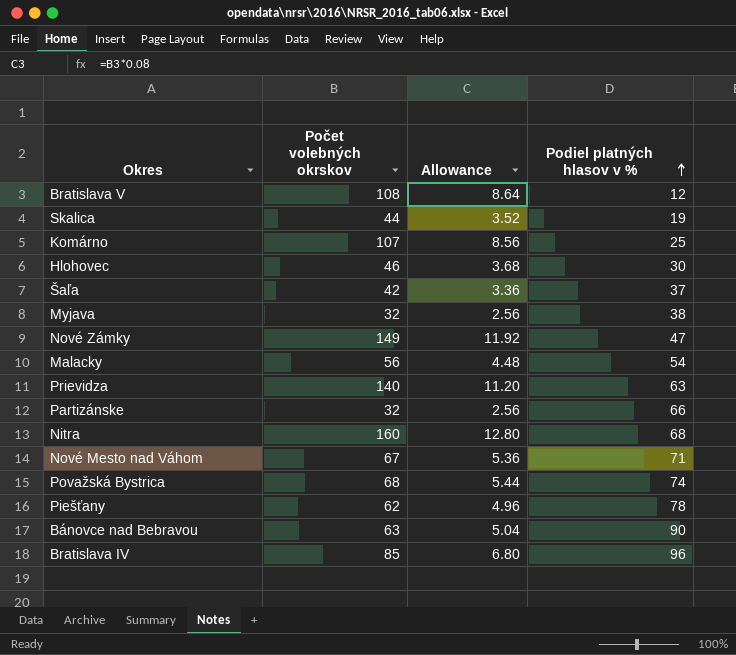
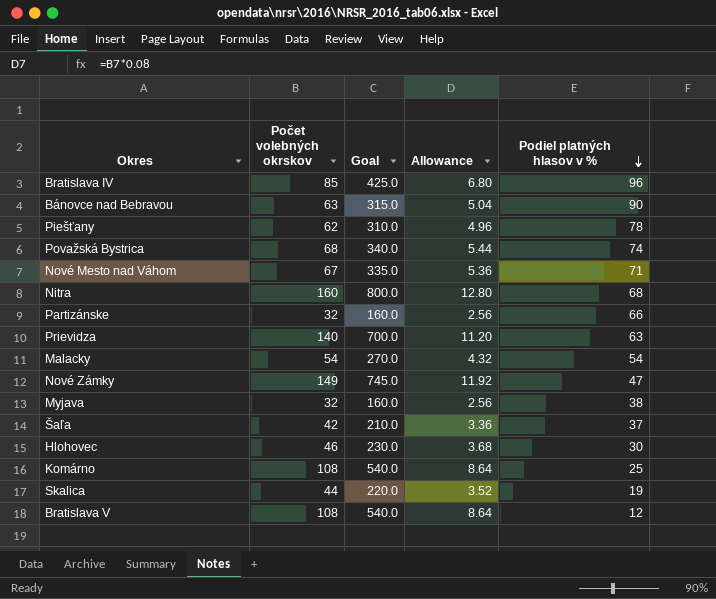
row order: Podiel platných hlasov v % ascending -> Podiel platných hlasov v % descending
column Goal | formula: none -> [Počet volebných okrskov] * 5
Malacky | Počet volebných okrskov: 56 -> 54
Malacky | Allowance: 4.48 -> 4.32
Komárno | Počet volebných okrskov: 107 -> 108
Komárno | Allowance: 8.56 -> 8.64

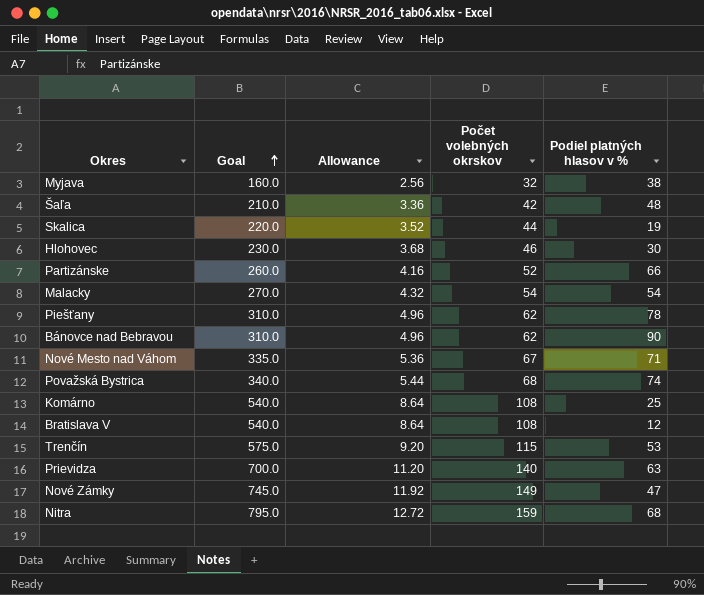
row order: Podiel platných hlasov v % descending -> Goal ascending
column Počet volebných okrskov | position: 2 -> 4
row Bratislava IV: 85 | 425.0 | 6.80 | 96 -> none
Šaľa | Podiel platných hlasov v %: 37 -> 48
Partizánske | Goal: 160.0 -> 260.0
Partizánske | Allowance: 2.56 -> 4.16
Partizánske | Počet volebných okrskov: 32 -> 52
Bánovce nad Bebravou | Goal: 315.0 -> 310.0
Bánovce nad Bebravou | Allowance: 5.04 -> 4.96
Bánovce nad Bebravou | Počet volebných okrskov: 63 -> 62
row Trenčín: none -> 575.0 | 9.20 | 115 | 53
Nitra | Goal: 800.0 -> 795.0
Nitra | Allowance: 12.80 -> 12.72
Nitra | Počet volebných okrskov: 160 -> 159

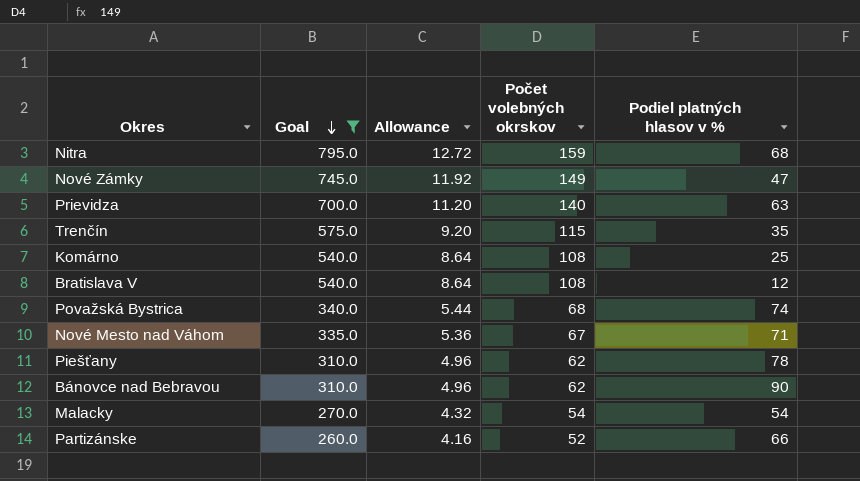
filter: none -> Goal >= 260.0
row order: Goal ascending -> Goal descending
Trenčín | Podiel platných hlasov v %: 53 -> 35

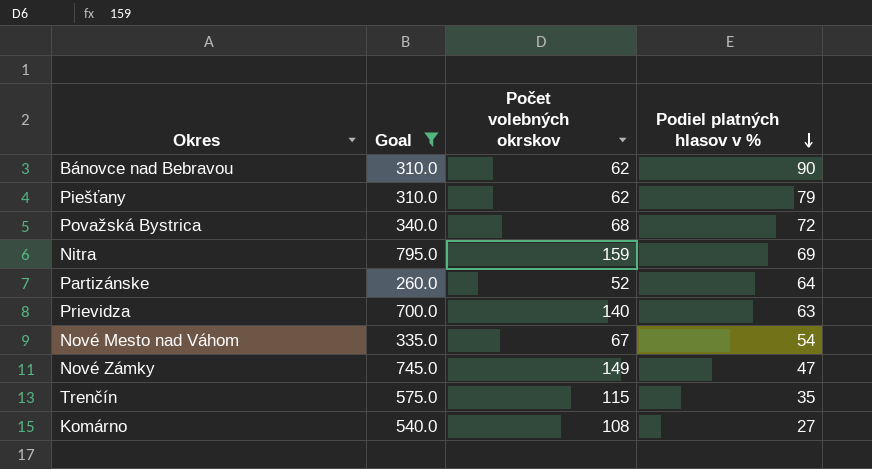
row order: Goal descending -> Podiel platných hlasov v % descending
column Allowance | formula: [Počet volebných okrskov] * 0.08 -> none
row Bratislava V: 540.0 | 8.64 | 108 | 12 -> none
row Malacky: 270.0 | 4.32 | 54 | 54 -> none
Piešťany | Podiel platných hlasov v %: 78 -> 79
Považská Bystrica | Podiel platných hlasov v %: 74 -> 72
Nitra | Podiel platných hlasov v %: 68 -> 69
Partizánske | Podiel platných hlasov v %: 66 -> 64
Nové Mesto nad Váhom | Podiel platných hlasov v %: 71 -> 54
Komárno | Podiel platných hlasov v %: 25 -> 27

